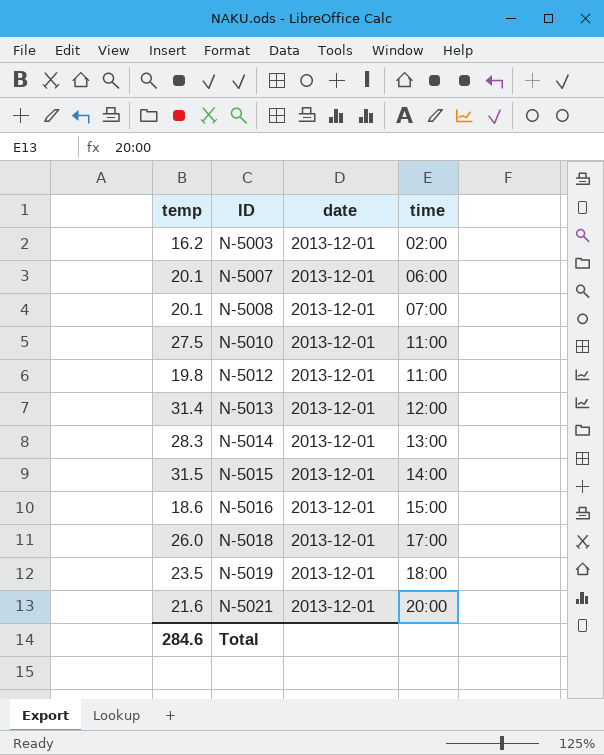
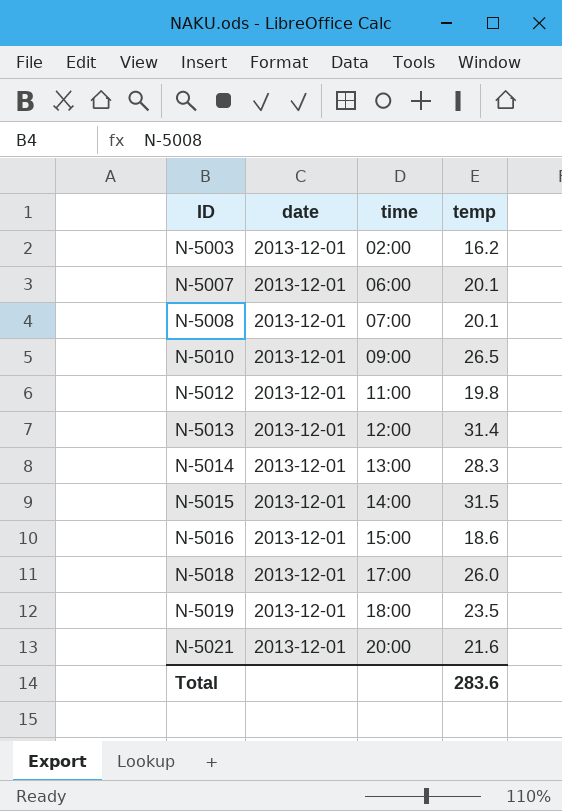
column temp | position: 1 -> 4
N-5010 | time: 11:00 -> 09:00
N-5010 | temp: 27.5 -> 26.5
Total | temp: 284.6 -> 283.6

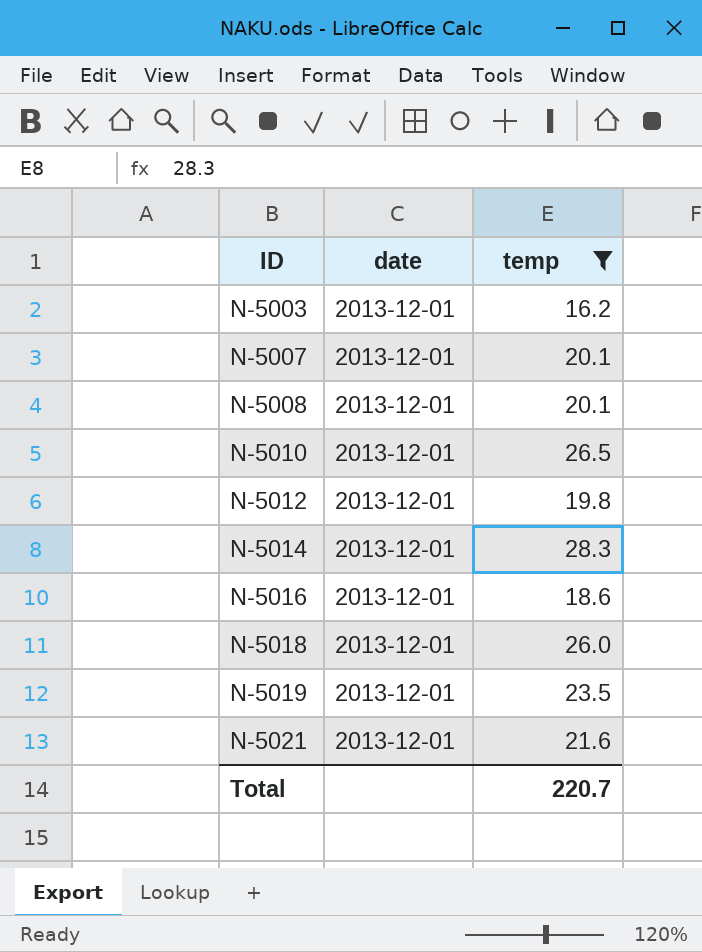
filter: none -> temp <= 28.3
column time | position: 3 -> none
Total | temp: 283.6 -> 220.7

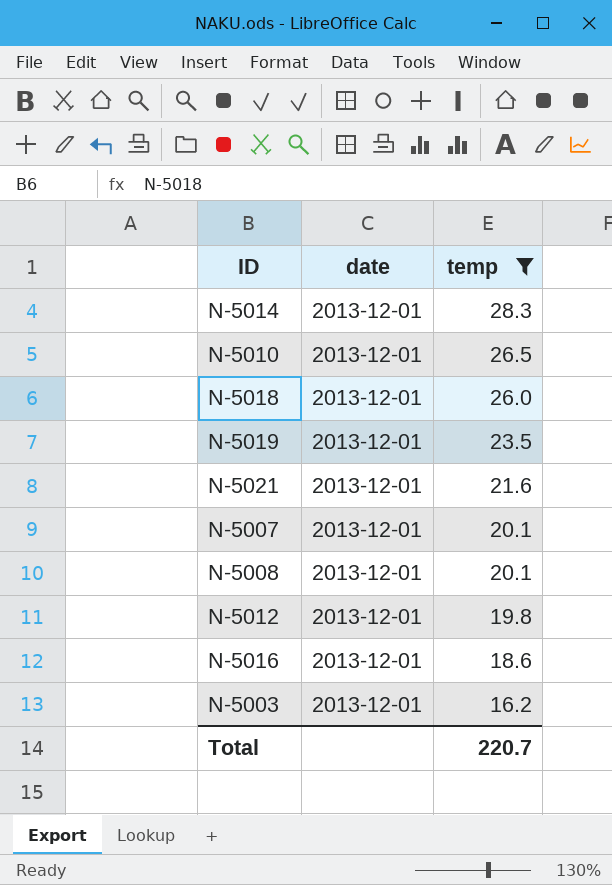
row order: ID ascending -> temp descending

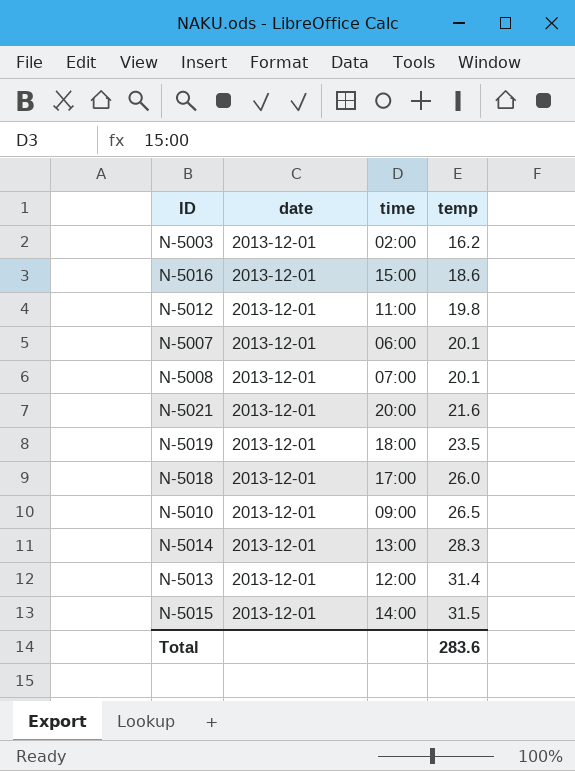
filter: temp <= 28.3 -> none
row order: temp descending -> temp ascending
column time | position: none -> 3
Total | temp: 220.7 -> 283.6

